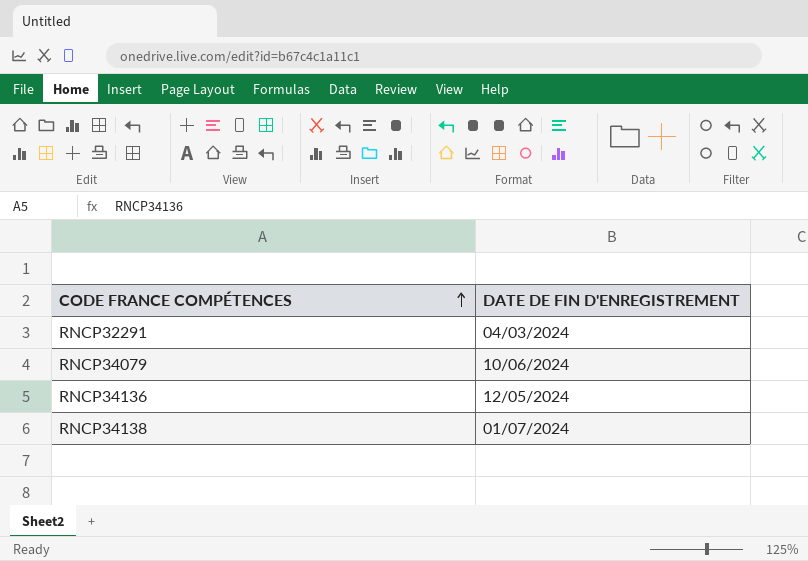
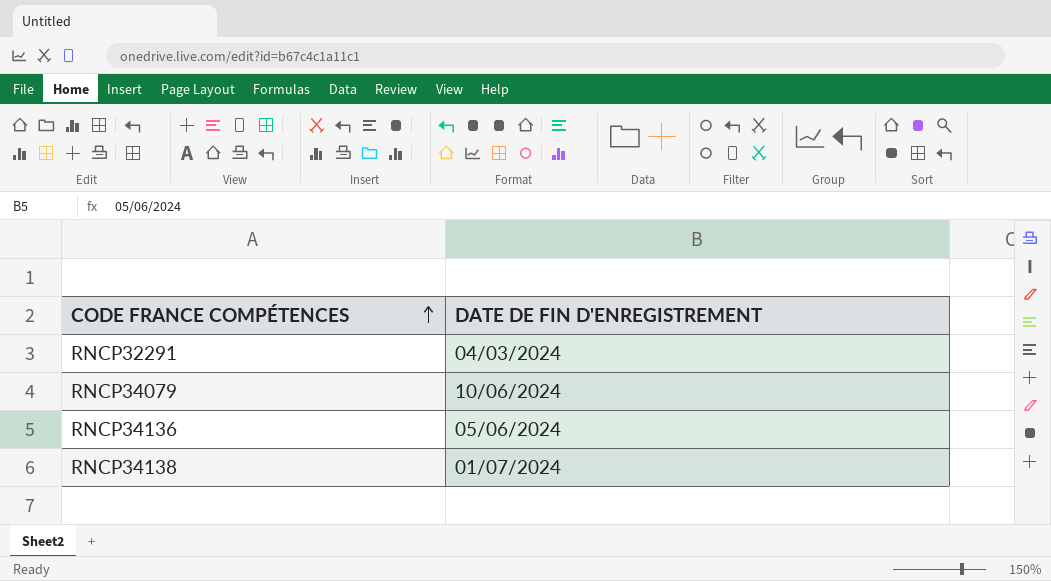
RNCP34136 | DATE DE FIN D'ENREGISTREMENT: 12/05/2024 -> 05/06/2024

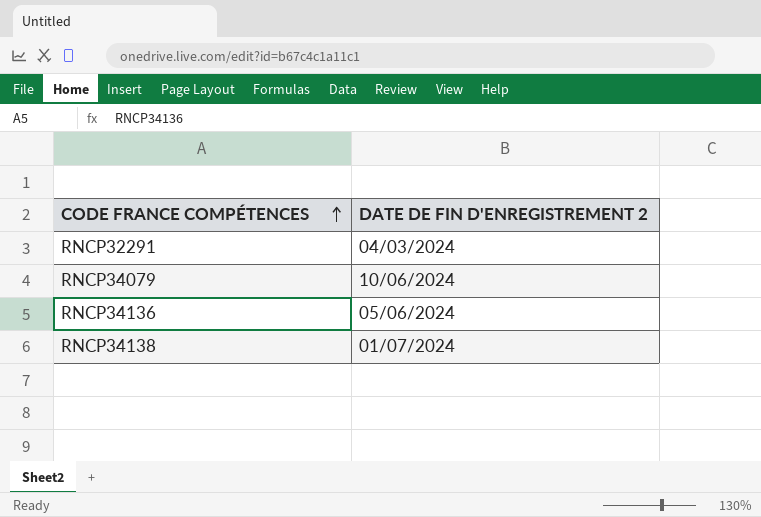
column name: DATE DE FIN D'ENREGISTREMENT -> DATE DE FIN D'ENREGISTREMENT 2

